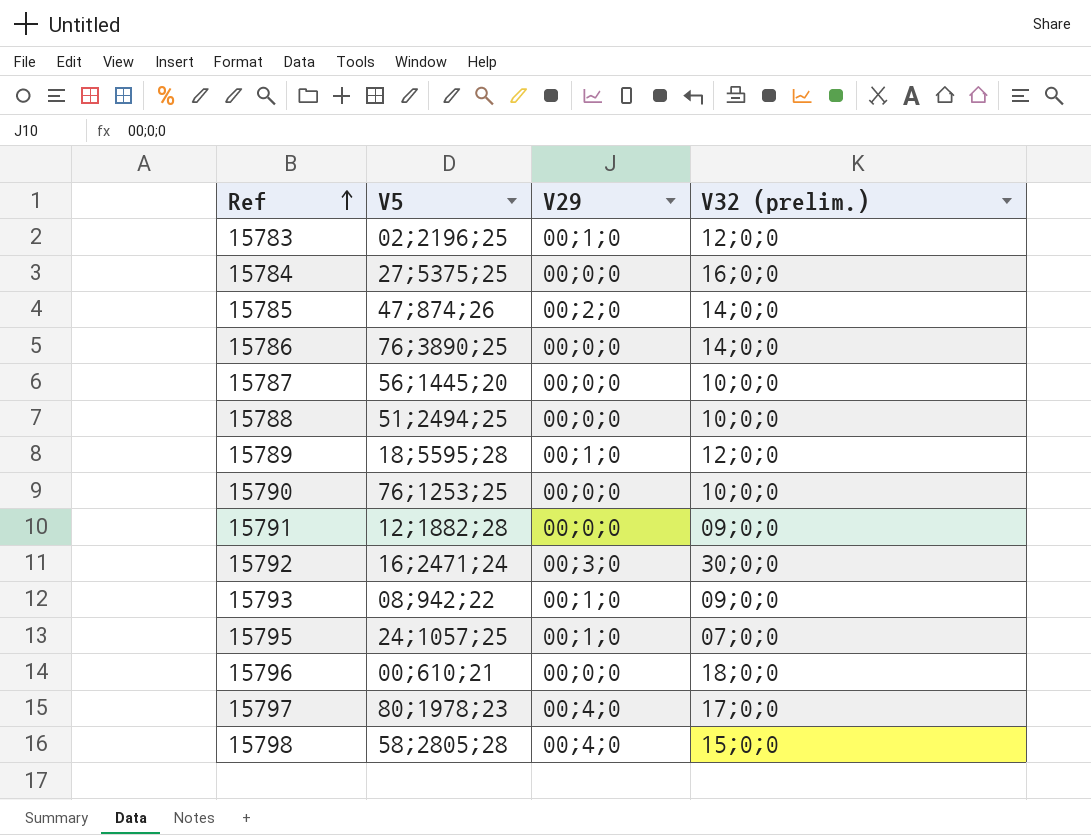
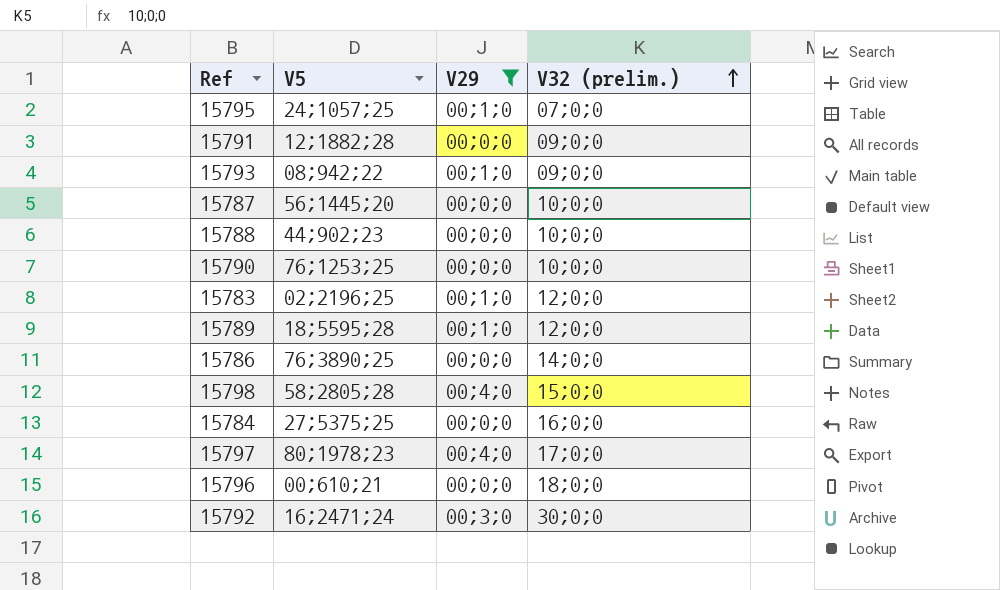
filter: none -> V29 != 00;2;0
row order: Ref ascending -> V32 (prelim.) ascending
15788 | V5: 51;2494;25 -> 44;902;23

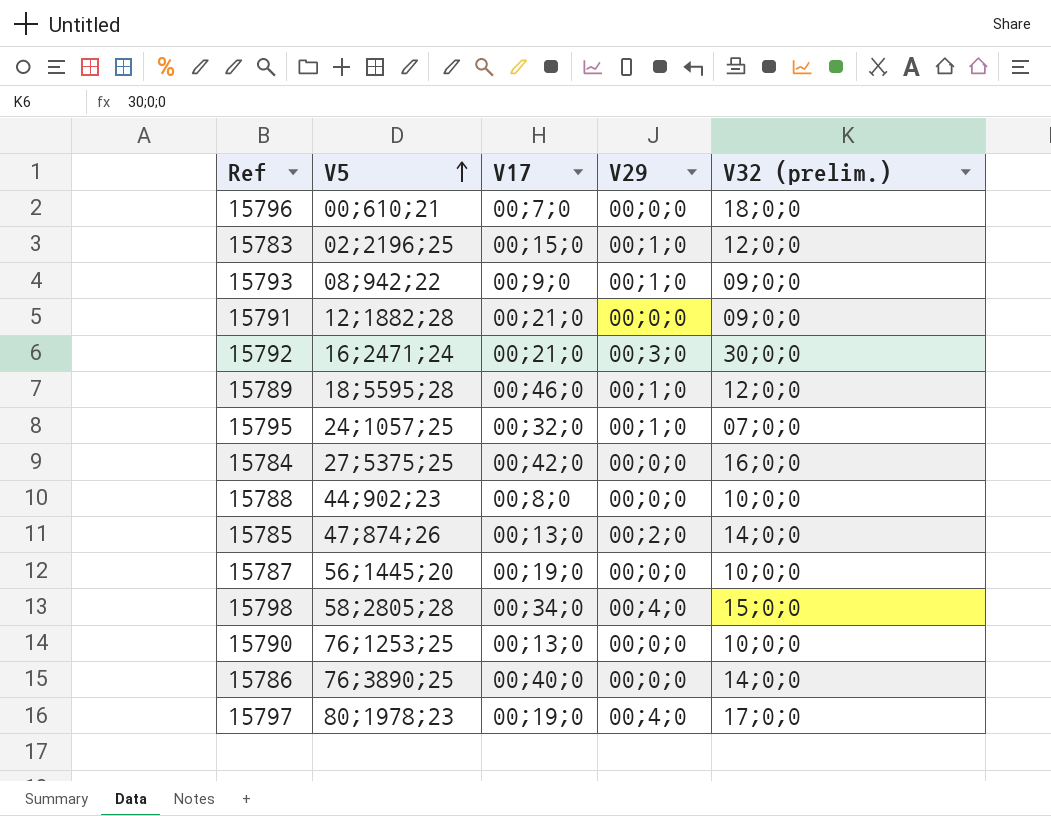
filter: V29 != 00;2;0 -> none
row order: V32 (prelim.) ascending -> V5 ascending
column V17 | position: none -> 3

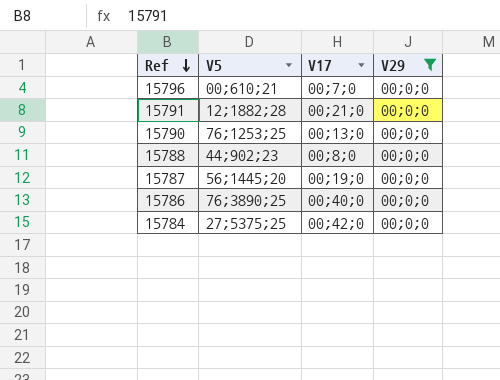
filter: none -> V29 = 00;0;0
row order: V5 ascending -> Ref descending
column V32 (prelim.) | position: 5 -> none

